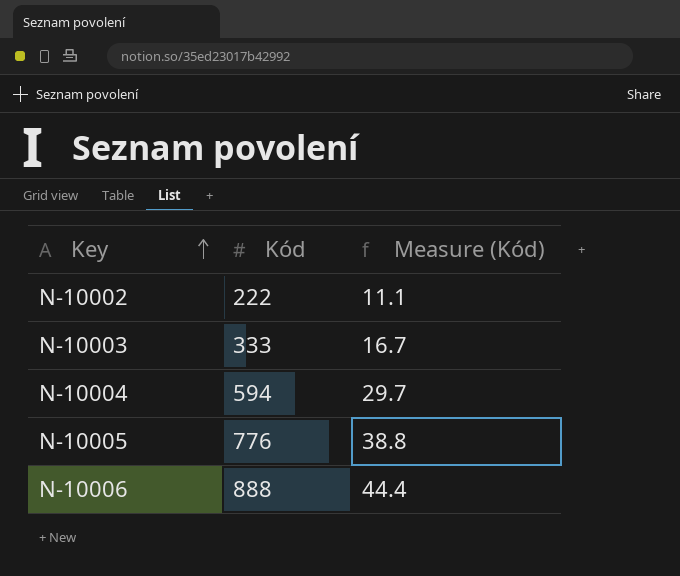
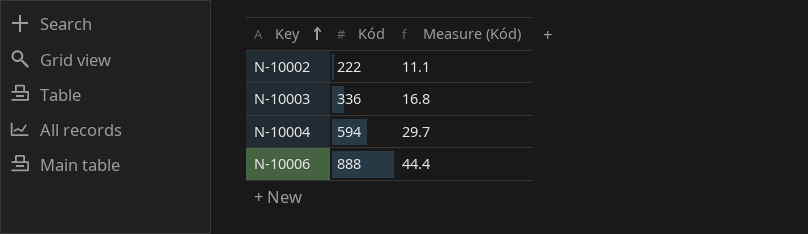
row N-10005: 776 | 38.8 -> none
N-10003 | Kód: 333 -> 336
N-10003 | Measure (Kód): 16.7 -> 16.8

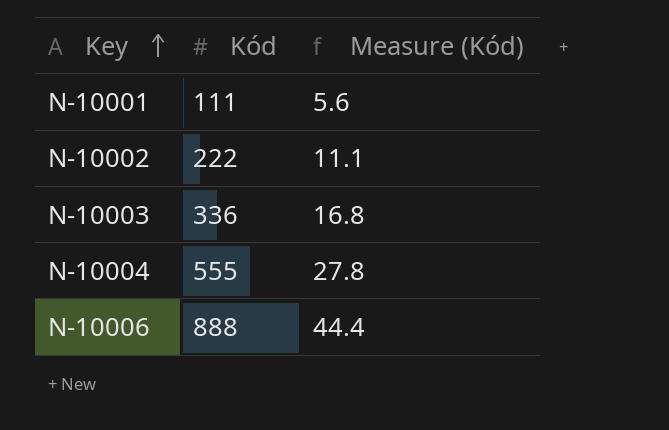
row N-10001: none -> 111 | 5.6
N-10004 | Kód: 594 -> 555
N-10004 | Measure (Kód): 29.7 -> 27.8

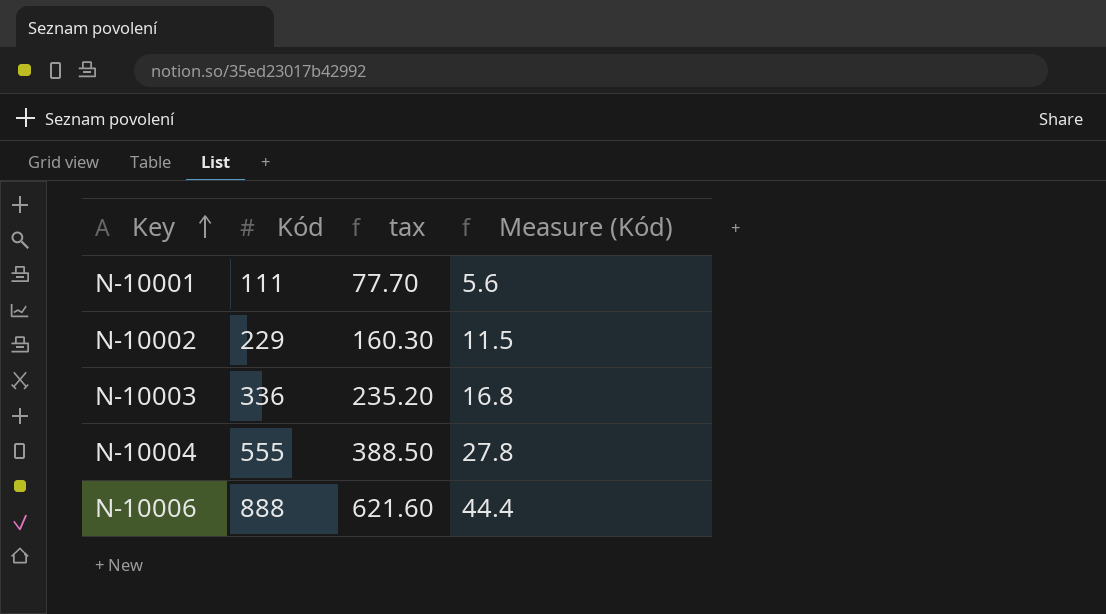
column tax | formula: none -> [Kód] * 0.7
N-10002 | Kód: 222 -> 229
N-10002 | Measure (Kód): 11.1 -> 11.5

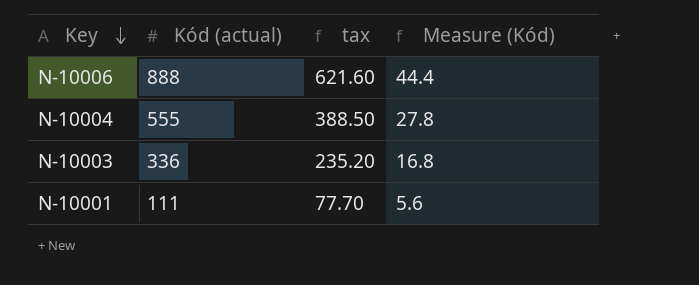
row order: Key ascending -> Key descending
column name: Kód -> Kód (actual)
row N-10002: 229 | 160.30 | 11.5 -> none

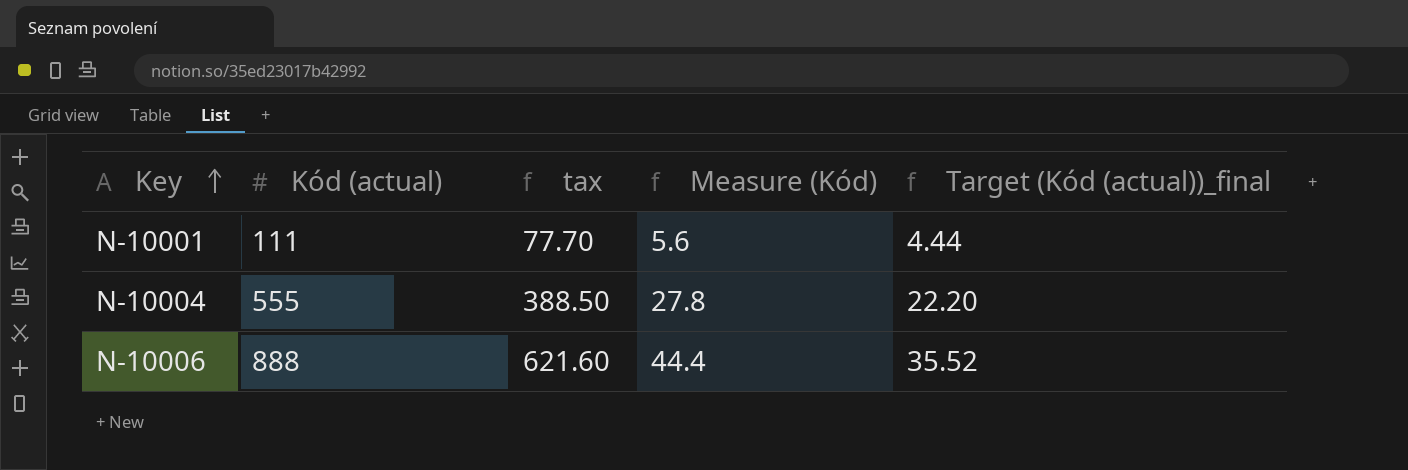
row order: Key descending -> Key ascending
column Target (Kód (actual))_final | formula: none -> [Kód (actual)] * 0.04
row N-10003: 336 | 235.20 | 16.8 -> none

